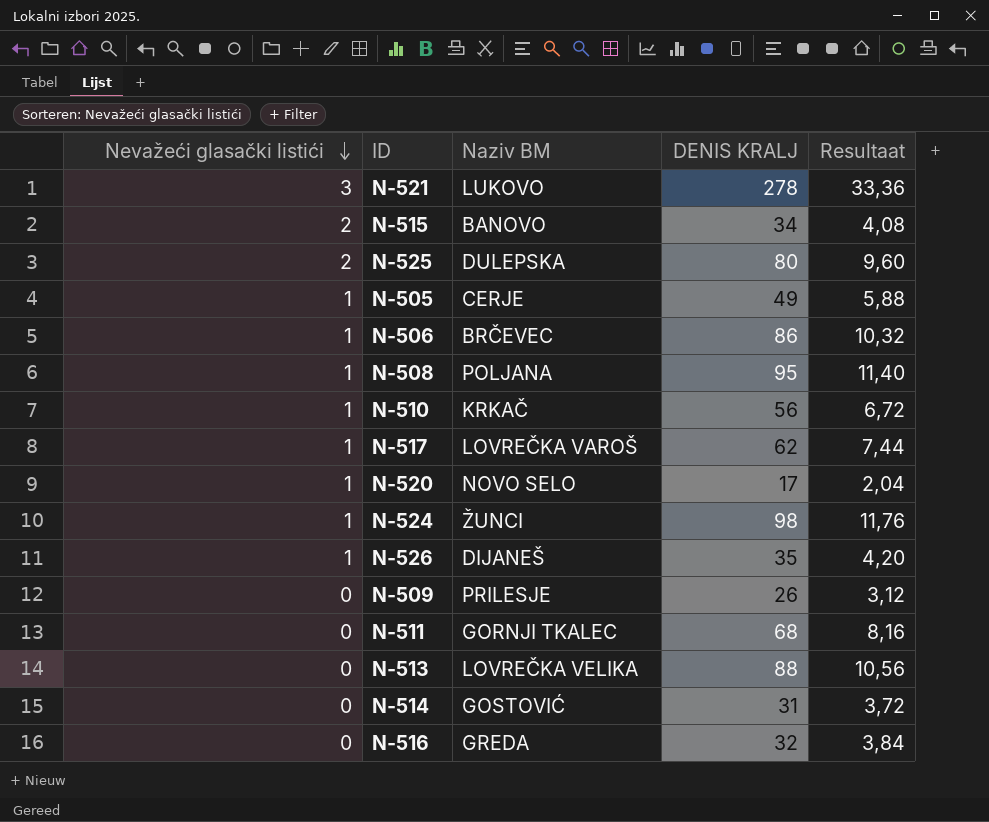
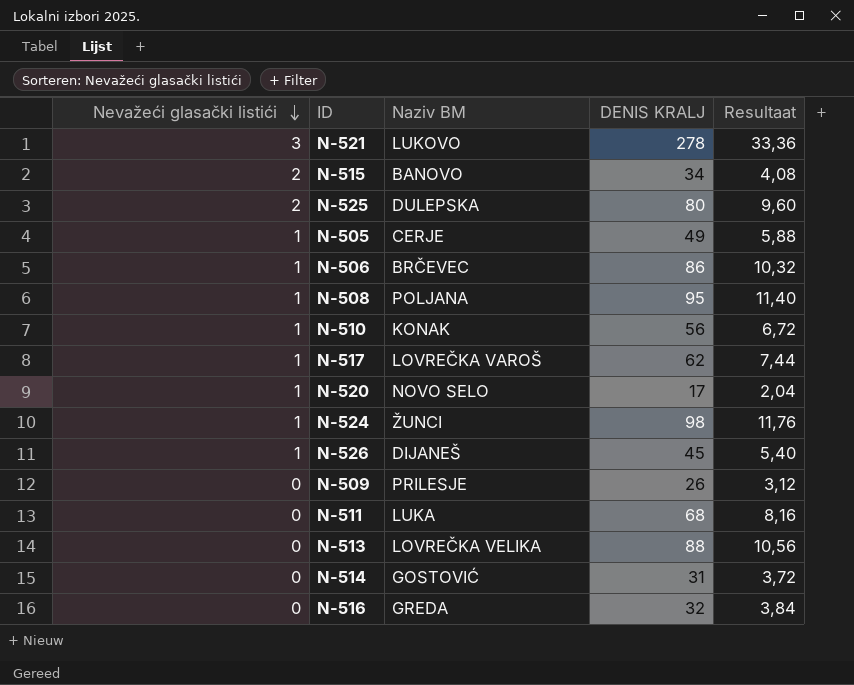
N-510 | Naziv BM: KRKAČ -> KONAK
N-526 | DENIS KRALJ: 35 -> 45
N-526 | Resultaat: 4,20 -> 5,40
N-511 | Naziv BM: GORNJI TKALEC -> LUKA

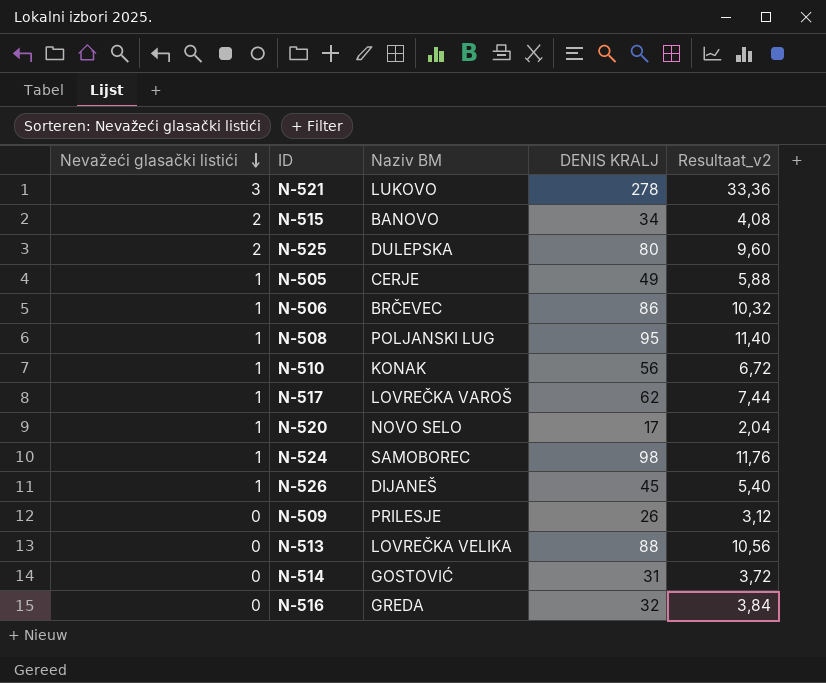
column name: Resultaat -> Resultaat_v2
row N-511: 0 | LUKA | 68 | 8,16 -> none
N-508 | Naziv BM: POLJANA -> POLJANSKI LUG
N-524 | Naziv BM: ŽUNCI -> SAMOBOREC

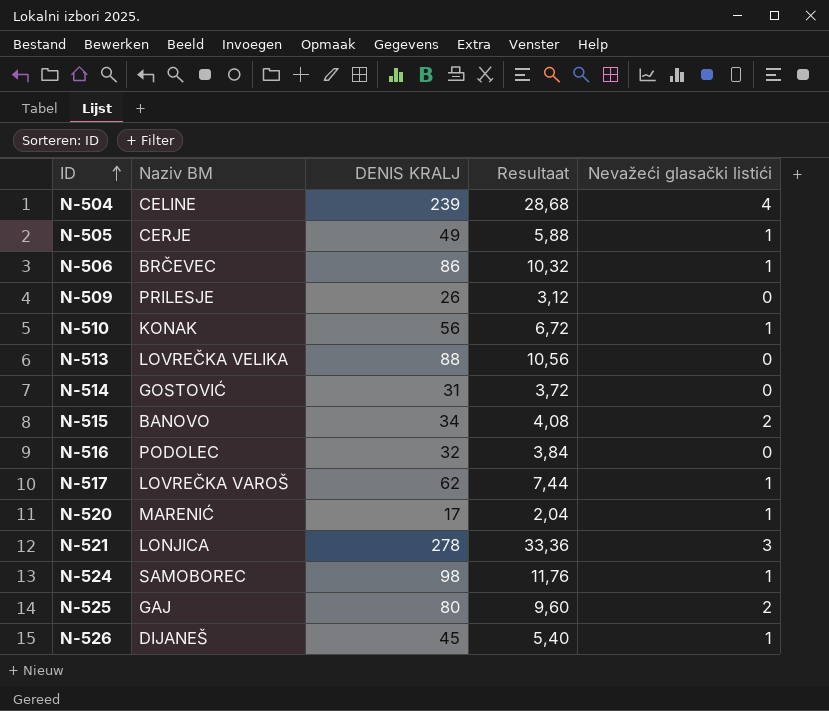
row order: Nevažeći glasački listići descending -> ID ascending
column name: Resultaat_v2 -> Resultaat
column Nevažeći glasački listići | position: 1 -> 5
row N-508: 1 | POLJANSKI LUG | 95 | 11,40 -> none
row N-504: none -> CELINE | 239 | 28,68 | 4
N-516 | Naziv BM: GREDA -> PODOLEC
N-520 | Naziv BM: NOVO SELO -> MARENIĆ
N-521 | Naziv BM: LUKOVO -> LONJICA
N-525 | Naziv BM: DULEPSKA -> GAJ

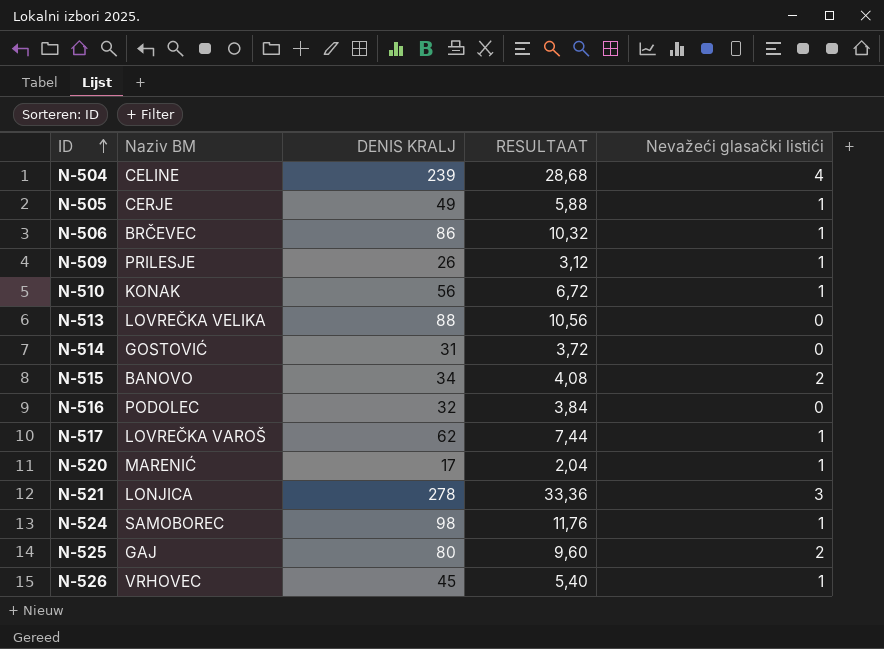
column name: Resultaat -> RESULTAAT
N-509 | Nevažeći glasački listići: 0 -> 1
N-526 | Naziv BM: DIJANEŠ -> VRHOVEC

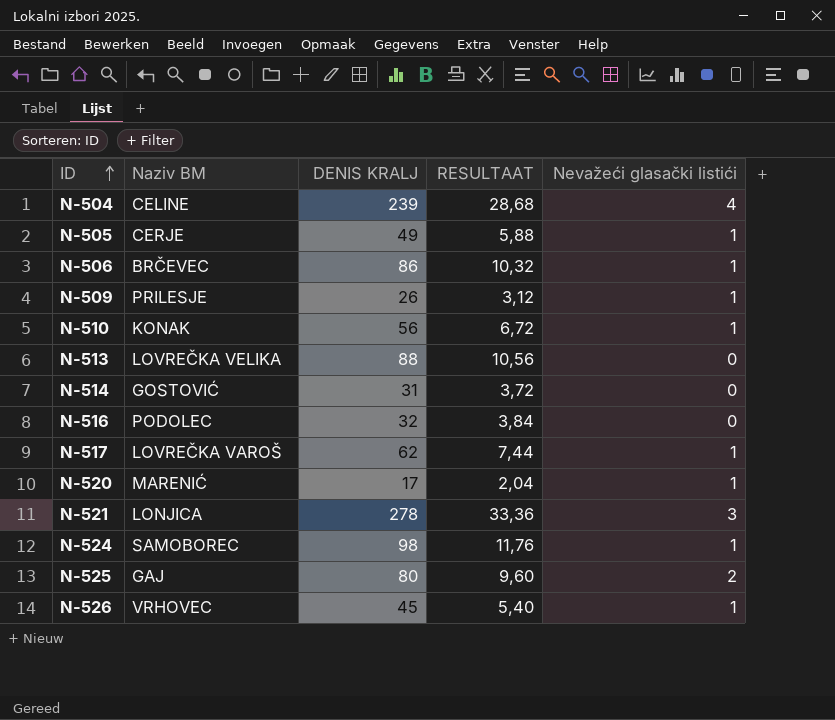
row N-515: BANOVO | 34 | 4,08 | 2 -> none

